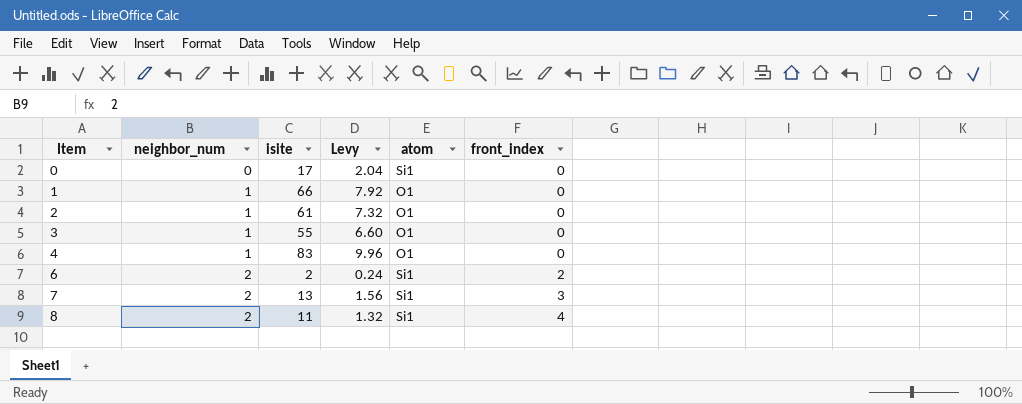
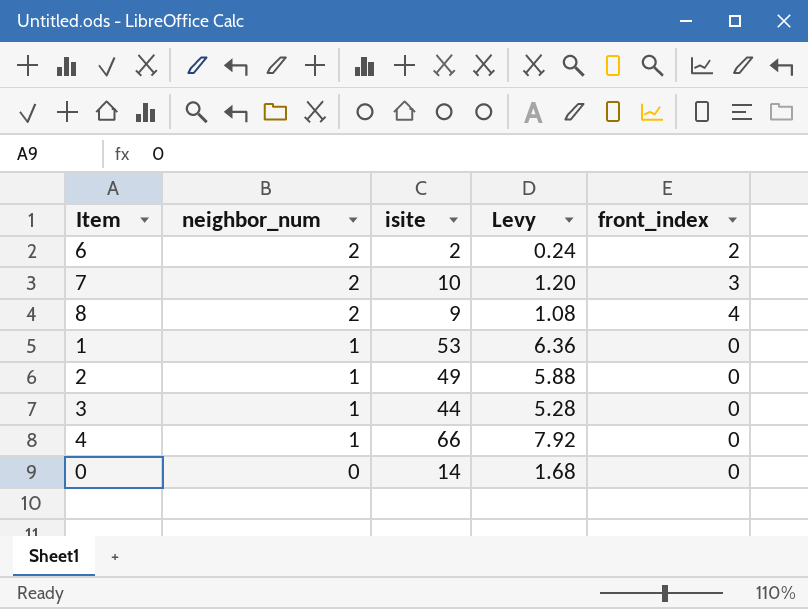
row order: Item ascending -> neighbor_num descending
column atom | position: 5 -> none
7 | isite: 13 -> 10
7 | Levy: 1.56 -> 1.20
8 | isite: 11 -> 9
8 | Levy: 1.32 -> 1.08
1 | isite: 66 -> 53
1 | Levy: 7.92 -> 6.36
2 | isite: 61 -> 49
2 | Levy: 7.32 -> 5.88
3 | isite: 55 -> 44
3 | Levy: 6.60 -> 5.28
4 | isite: 83 -> 66
4 | Levy: 9.96 -> 7.92
0 | isite: 17 -> 14
0 | Levy: 2.04 -> 1.68

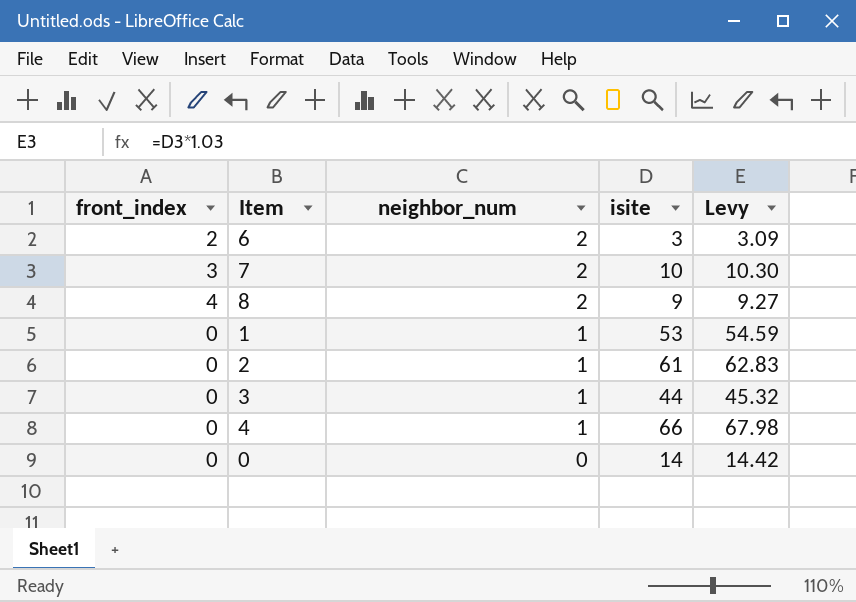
column front_index | position: 5 -> 1
column Levy | formula: [isite] * 0.12 -> [isite] * 1.03
6 | isite: 2 -> 3
2 | isite: 49 -> 61

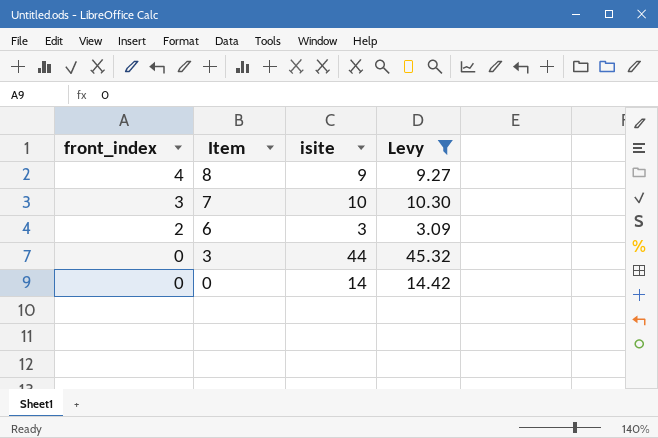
filter: none -> Levy <= 45.32
row order: neighbor_num descending -> front_index descending
column neighbor_num | position: 3 -> none

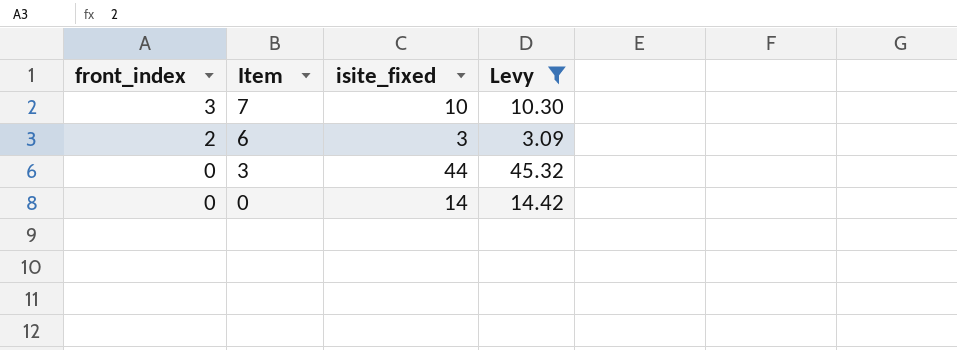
column name: isite -> isite_fixed
row 8: 4 | 9 | 9.27 -> none

